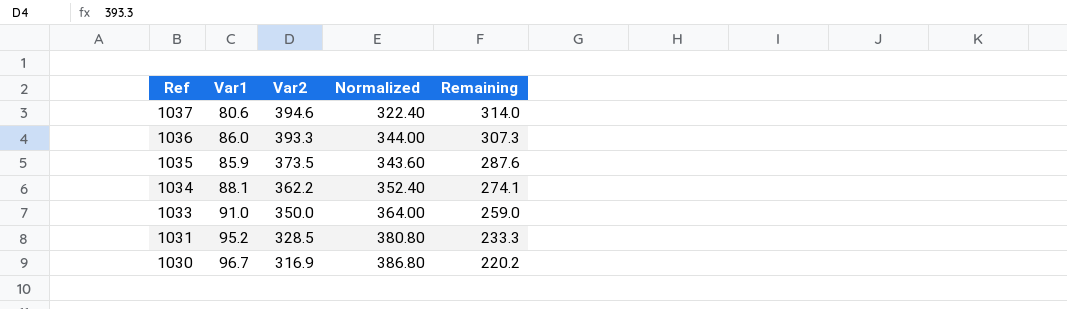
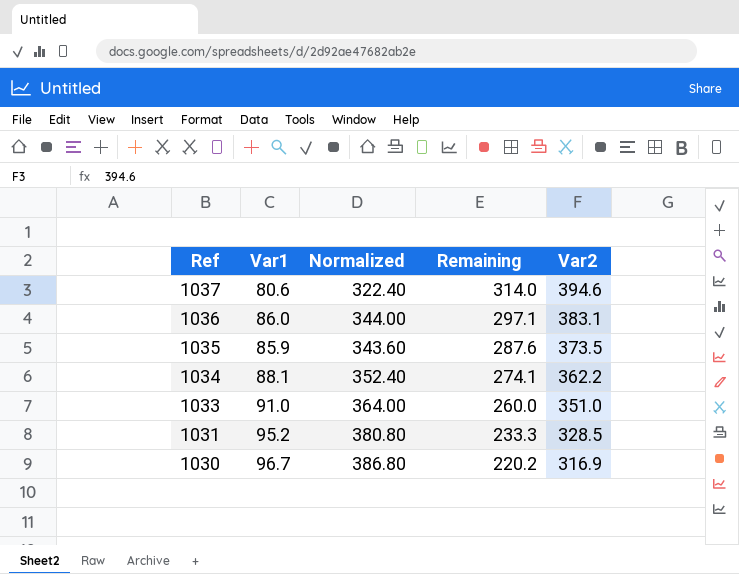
column Var2 | position: 3 -> 5
1036 | Remaining: 307.3 -> 297.1
1036 | Var2: 393.3 -> 383.1
1033 | Remaining: 259.0 -> 260.0
1033 | Var2: 350.0 -> 351.0

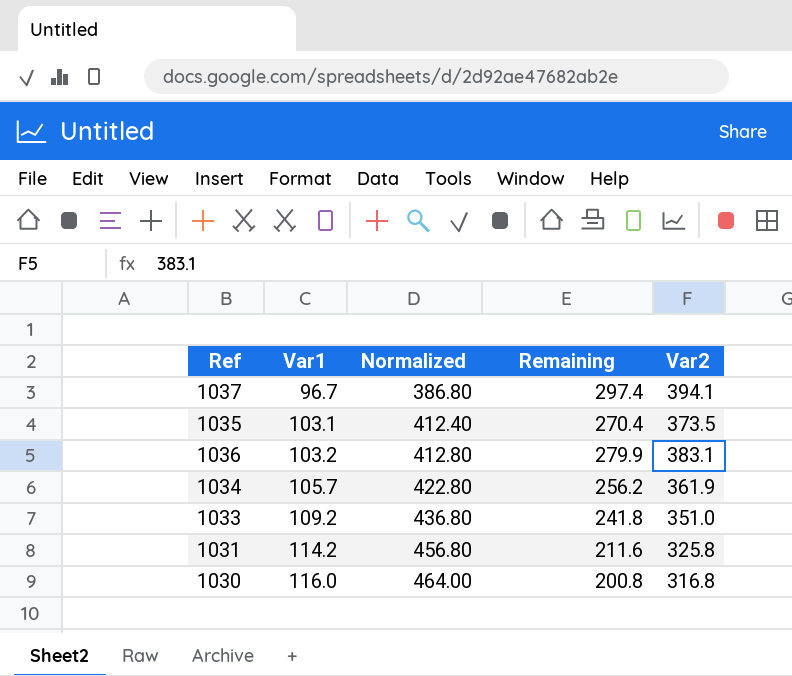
row order: Ref descending -> Var1 ascending
1037 | Var1: 80.6 -> 96.7
1037 | Normalized: 322.40 -> 386.80
1037 | Remaining: 314.0 -> 297.4
1037 | Var2: 394.6 -> 394.1
1035 | Var1: 85.9 -> 103.1
1035 | Normalized: 343.60 -> 412.40
1035 | Remaining: 287.6 -> 270.4
1036 | Var1: 86.0 -> 103.2
1036 | Normalized: 344.00 -> 412.80
1036 | Remaining: 297.1 -> 279.9
1034 | Var1: 88.1 -> 105.7
1034 | Normalized: 352.40 -> 422.80
1034 | Remaining: 274.1 -> 256.2
1034 | Var2: 362.2 -> 361.9
1033 | Var1: 91.0 -> 109.2
1033 | Normalized: 364.00 -> 436.80
1033 | Remaining: 260.0 -> 241.8
1031 | Var1: 95.2 -> 114.2
1031 | Normalized: 380.80 -> 456.80
1031 | Remaining: 233.3 -> 211.6
1031 | Var2: 328.5 -> 325.8
1030 | Var1: 96.7 -> 116.0
1030 | Normalized: 386.80 -> 464.00
1030 | Remaining: 220.2 -> 200.8
1030 | Var2: 316.9 -> 316.8

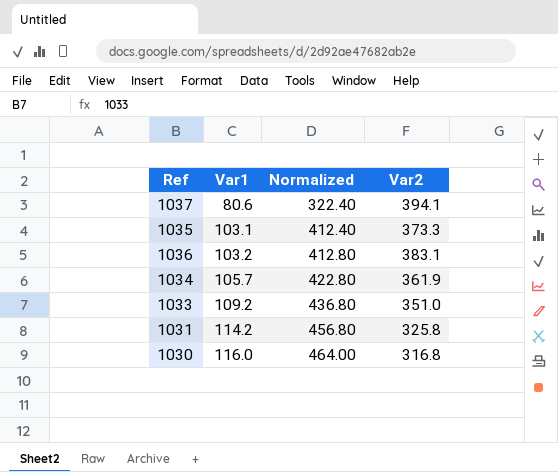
column Remaining | formula: [Var2] - [Var1] -> none
1037 | Var1: 96.7 -> 80.6
1037 | Normalized: 386.80 -> 322.40
1035 | Var2: 373.5 -> 373.3

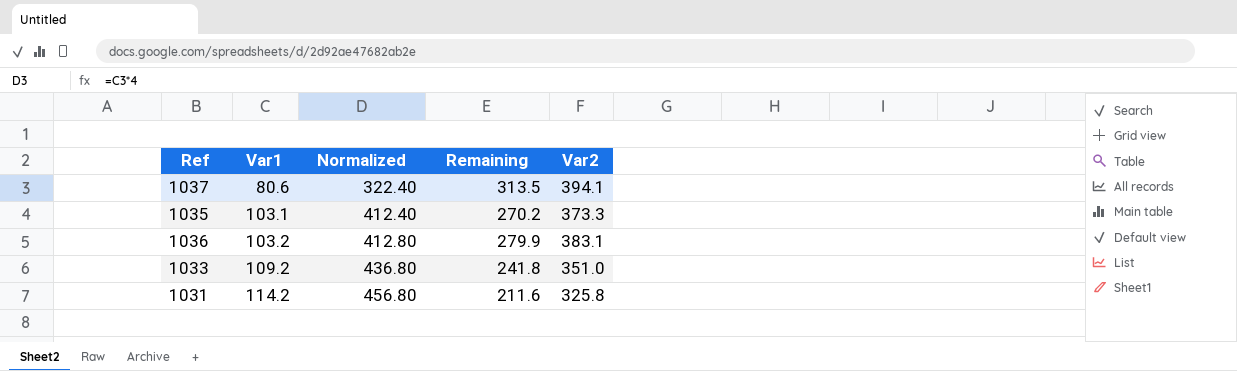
column Remaining | formula: none -> [Var2] - [Var1]
row 1034: 105.7 | 422.80 | 361.9 -> none
row 1030: 116.0 | 464.00 | 316.8 -> none

